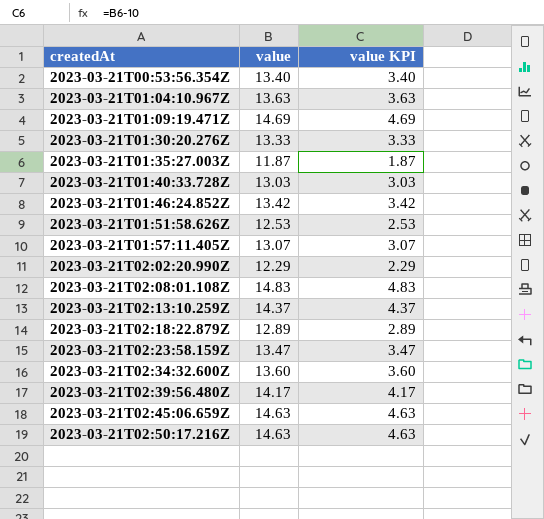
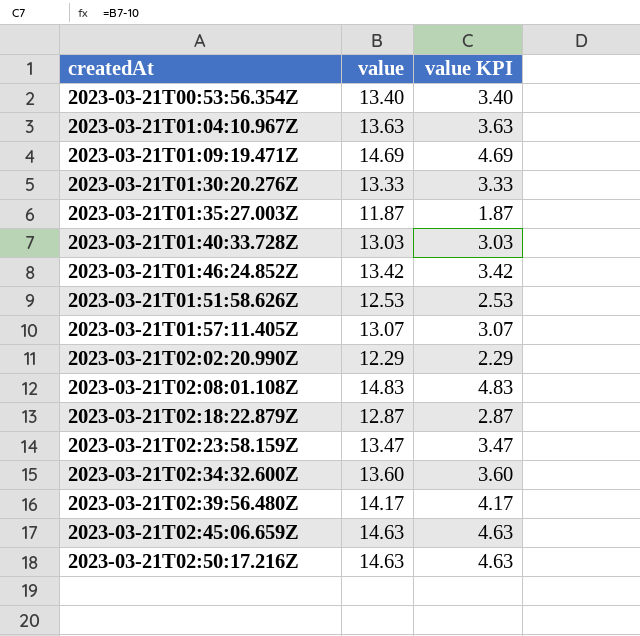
row 2023-03-21T02:13:10.259Z: 14.37 | 4.37 -> none
2023-03-21T02:18:22.879Z | value: 12.89 -> 12.87
2023-03-21T02:18:22.879Z | value KPI: 2.89 -> 2.87

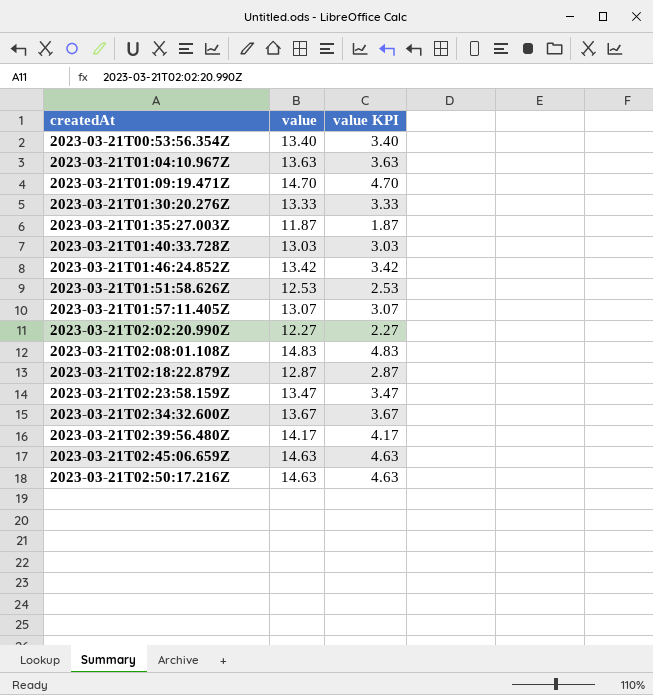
2023-03-21T01:09:19.471Z | value: 14.69 -> 14.70
2023-03-21T01:09:19.471Z | value KPI: 4.69 -> 4.70
2023-03-21T02:02:20.990Z | value: 12.29 -> 12.27
2023-03-21T02:02:20.990Z | value KPI: 2.29 -> 2.27
2023-03-21T02:34:32.600Z | value: 13.60 -> 13.67
2023-03-21T02:34:32.600Z | value KPI: 3.60 -> 3.67

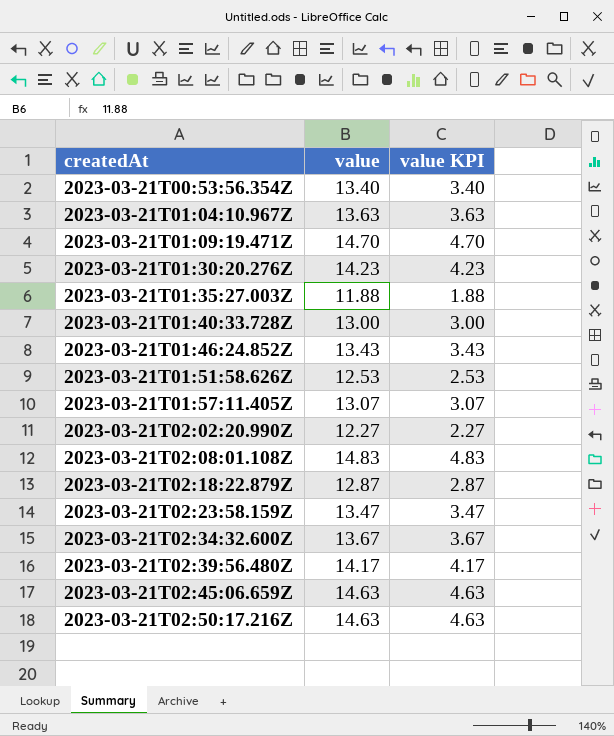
2023-03-21T01:30:20.276Z | value: 13.33 -> 14.23
2023-03-21T01:30:20.276Z | value KPI: 3.33 -> 4.23
2023-03-21T01:35:27.003Z | value: 11.87 -> 11.88
2023-03-21T01:35:27.003Z | value KPI: 1.87 -> 1.88
2023-03-21T01:40:33.728Z | value: 13.03 -> 13.00
2023-03-21T01:40:33.728Z | value KPI: 3.03 -> 3.00
2023-03-21T01:46:24.852Z | value: 13.42 -> 13.43
2023-03-21T01:46:24.852Z | value KPI: 3.42 -> 3.43

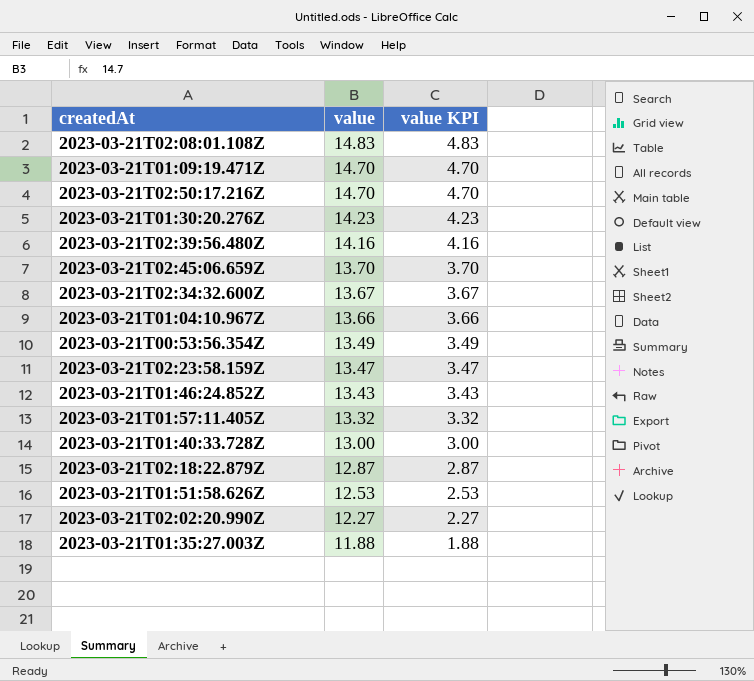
row order: createdAt ascending -> value descending
2023-03-21T02:50:17.216Z | value: 14.63 -> 14.70
2023-03-21T02:50:17.216Z | value KPI: 4.63 -> 4.70
2023-03-21T02:39:56.480Z | value: 14.17 -> 14.16
2023-03-21T02:39:56.480Z | value KPI: 4.17 -> 4.16
2023-03-21T02:45:06.659Z | value: 14.63 -> 13.70
2023-03-21T02:45:06.659Z | value KPI: 4.63 -> 3.70
2023-03-21T01:04:10.967Z | value: 13.63 -> 13.66
2023-03-21T01:04:10.967Z | value KPI: 3.63 -> 3.66
2023-03-21T00:53:56.354Z | value: 13.40 -> 13.49
2023-03-21T00:53:56.354Z | value KPI: 3.40 -> 3.49
2023-03-21T01:57:11.405Z | value: 13.07 -> 13.32
2023-03-21T01:57:11.405Z | value KPI: 3.07 -> 3.32

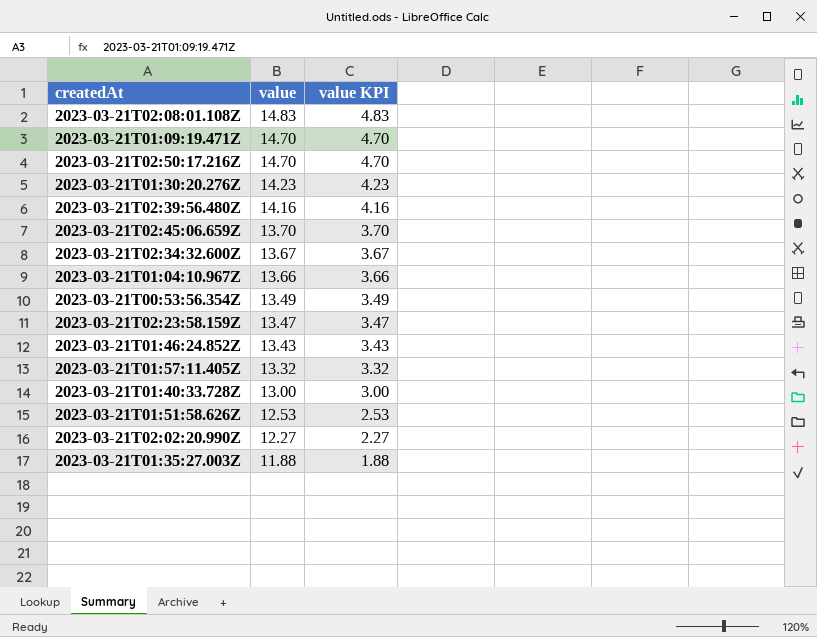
row 2023-03-21T02:18:22.879Z: 12.87 | 2.87 -> none

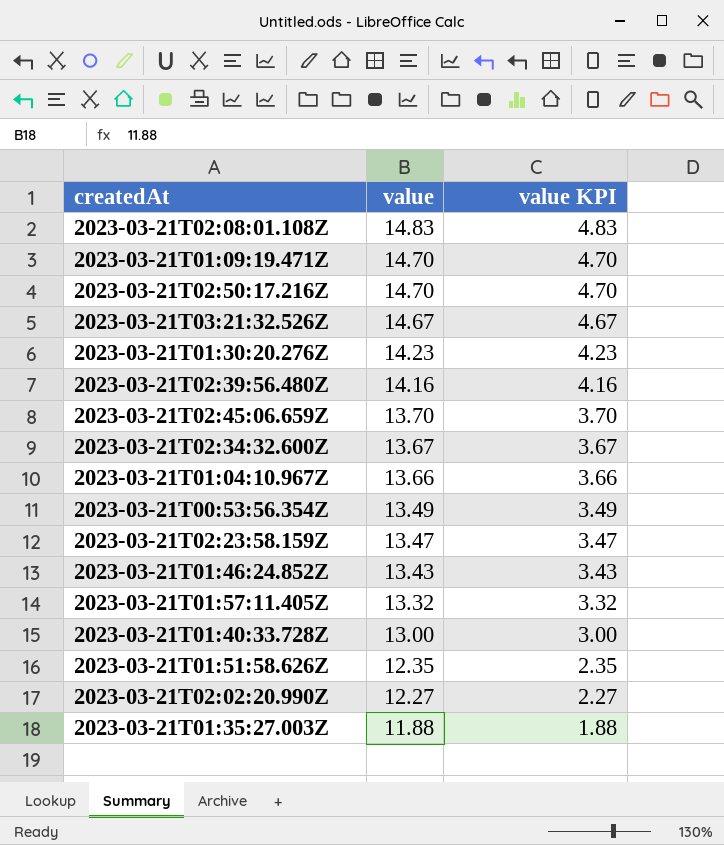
row 2023-03-21T03:21:32.526Z: none -> 14.67 | 4.67
2023-03-21T01:51:58.626Z | value: 12.53 -> 12.35
2023-03-21T01:51:58.626Z | value KPI: 2.53 -> 2.35

